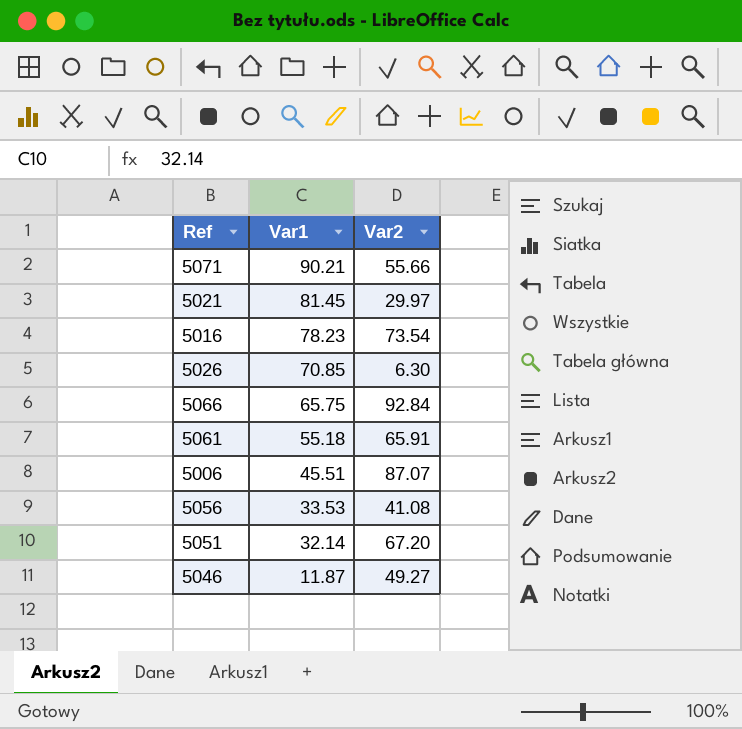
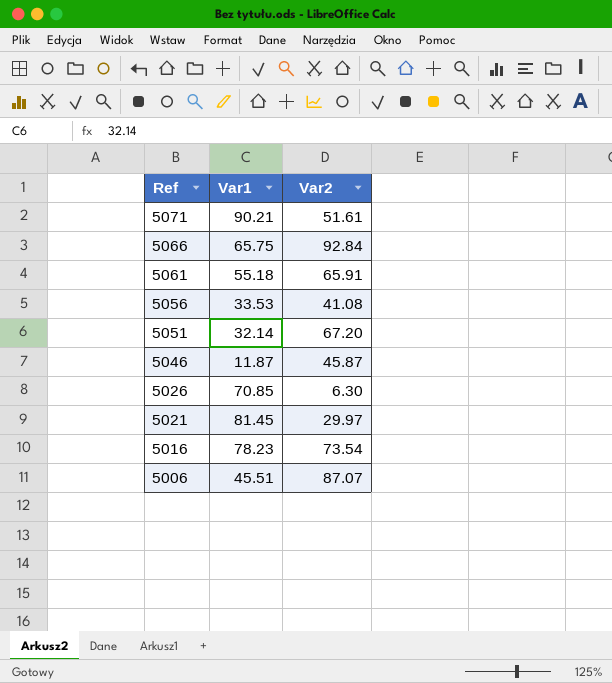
row order: Var1 descending -> Ref descending
5071 | Var2: 55.66 -> 51.61
5046 | Var2: 49.27 -> 45.87

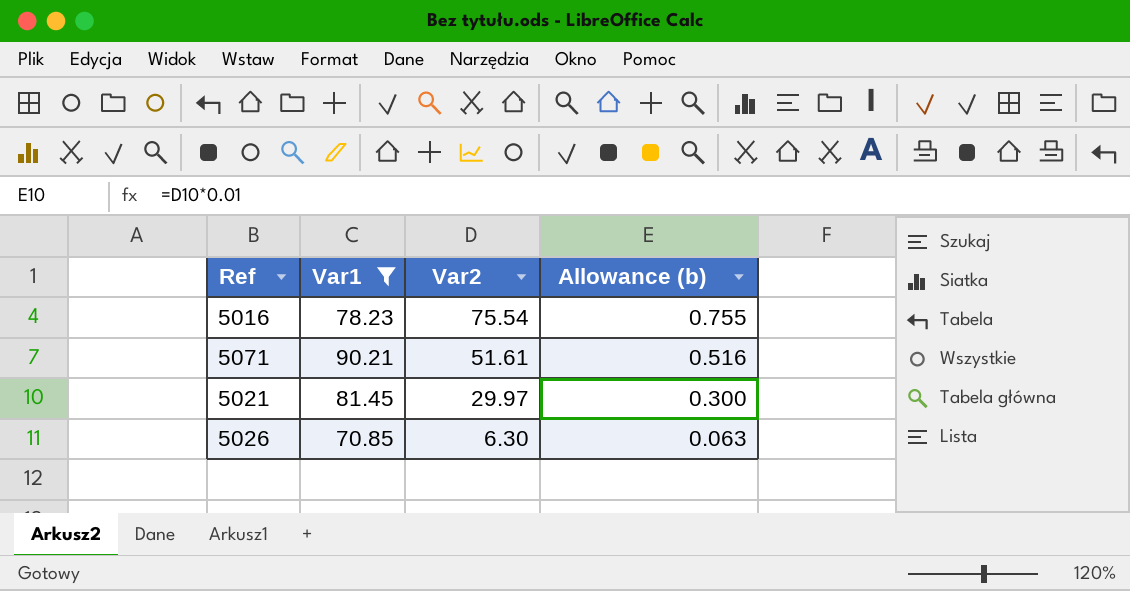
filter: none -> Var1 >= 70.85
row order: Ref descending -> Var2 descending
column Allowance (b) | formula: none -> [Var2] * 0.01
5016 | Var2: 73.54 -> 75.54

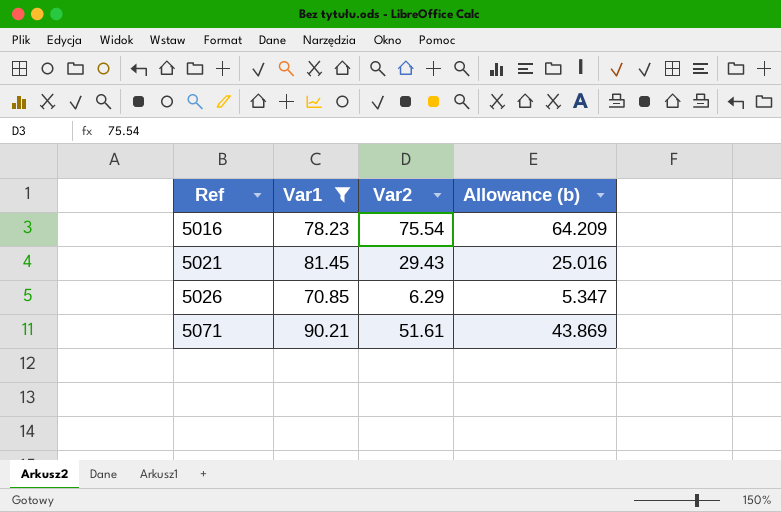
row order: Var2 descending -> Ref ascending
column Allowance (b) | formula: [Var2] * 0.01 -> [Var2] * 0.85
5021 | Var2: 29.97 -> 29.43
5026 | Var2: 6.30 -> 6.29

